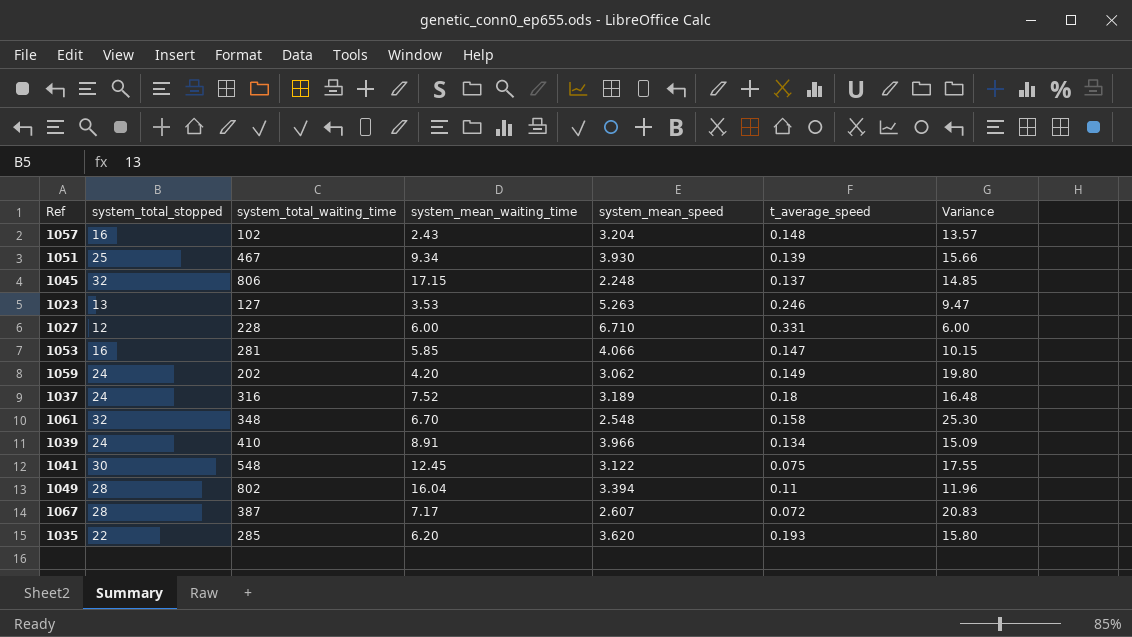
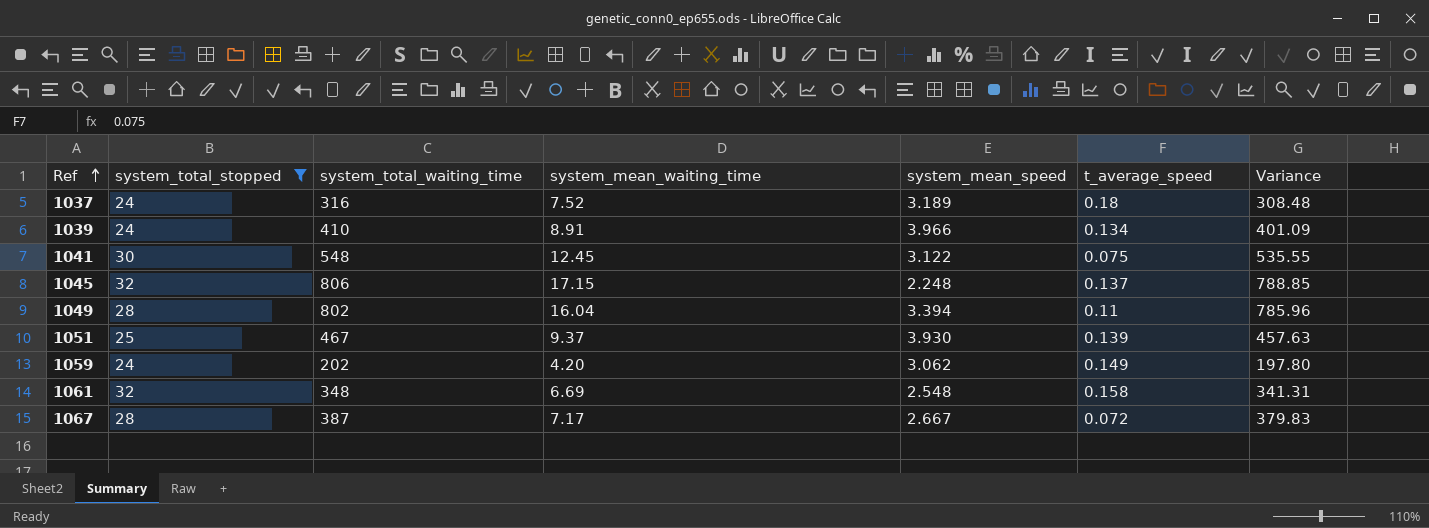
filter: none -> system_total_stopped >= 24
row order: none -> Ref ascending
column Variance | formula: [system_total_stopped] - [system_mean_waiting_time] -> [system_total_waiting_time] - [system_mean_waiting_time]
1051 | system_mean_waiting_time: 9.34 -> 9.37
1061 | system_mean_waiting_time: 6.70 -> 6.69
1067 | system_mean_speed: 2.607 -> 2.667

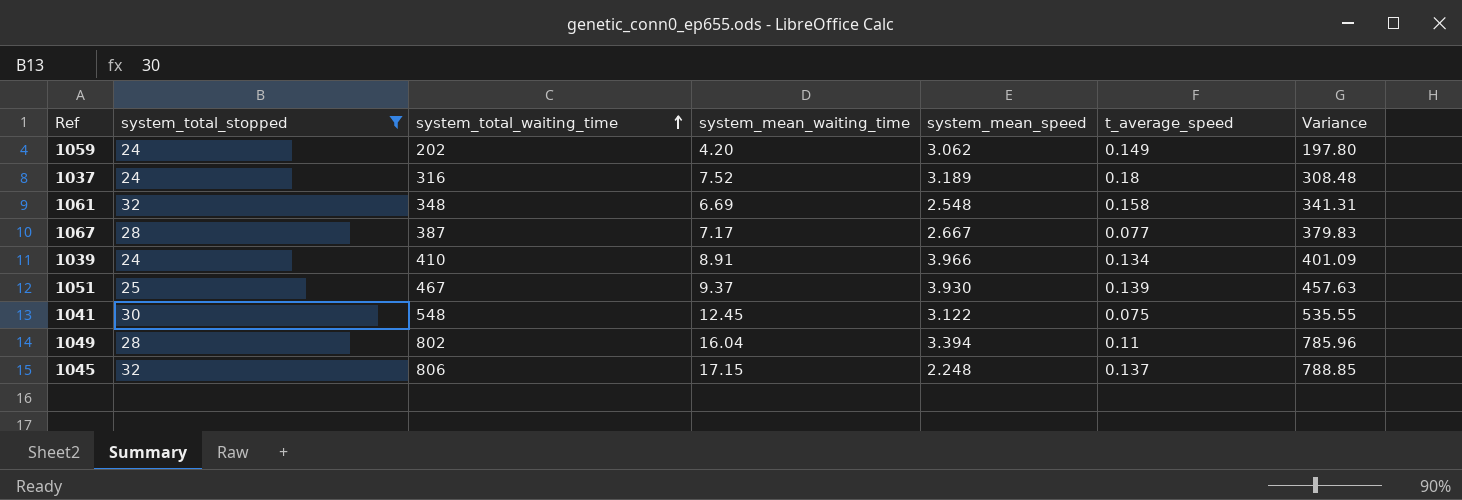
row order: Ref ascending -> system_total_waiting_time ascending
1067 | t_average_speed: 0.072 -> 0.077

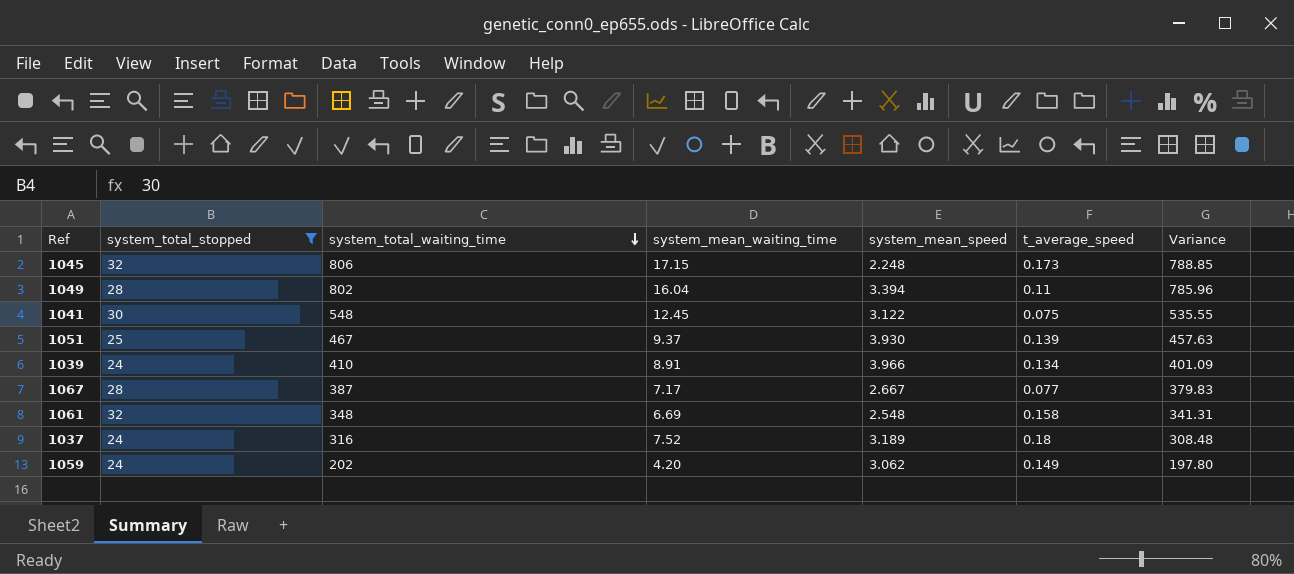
row order: system_total_waiting_time ascending -> system_total_waiting_time descending
1045 | t_average_speed: 0.137 -> 0.173

